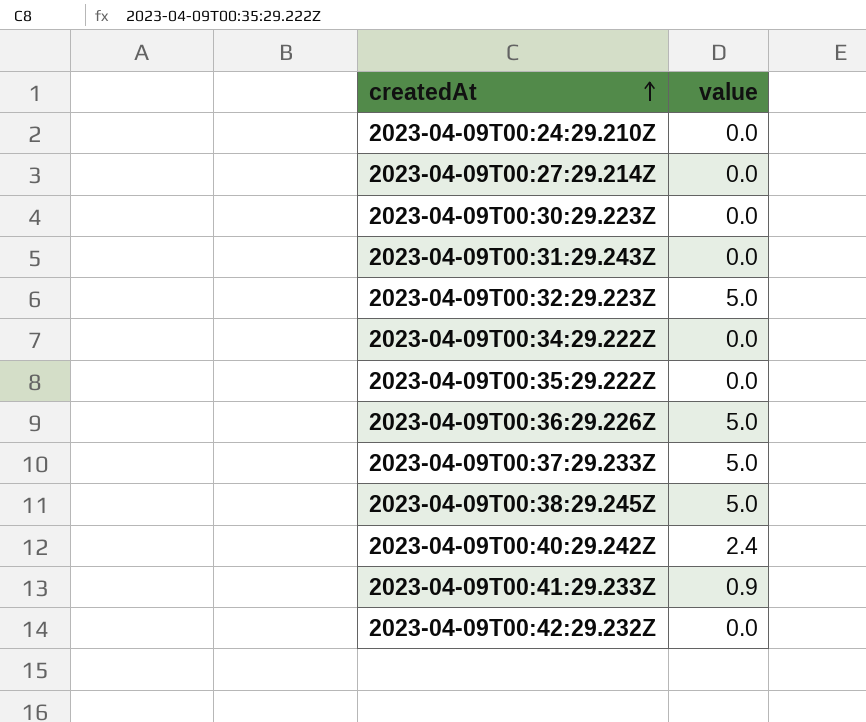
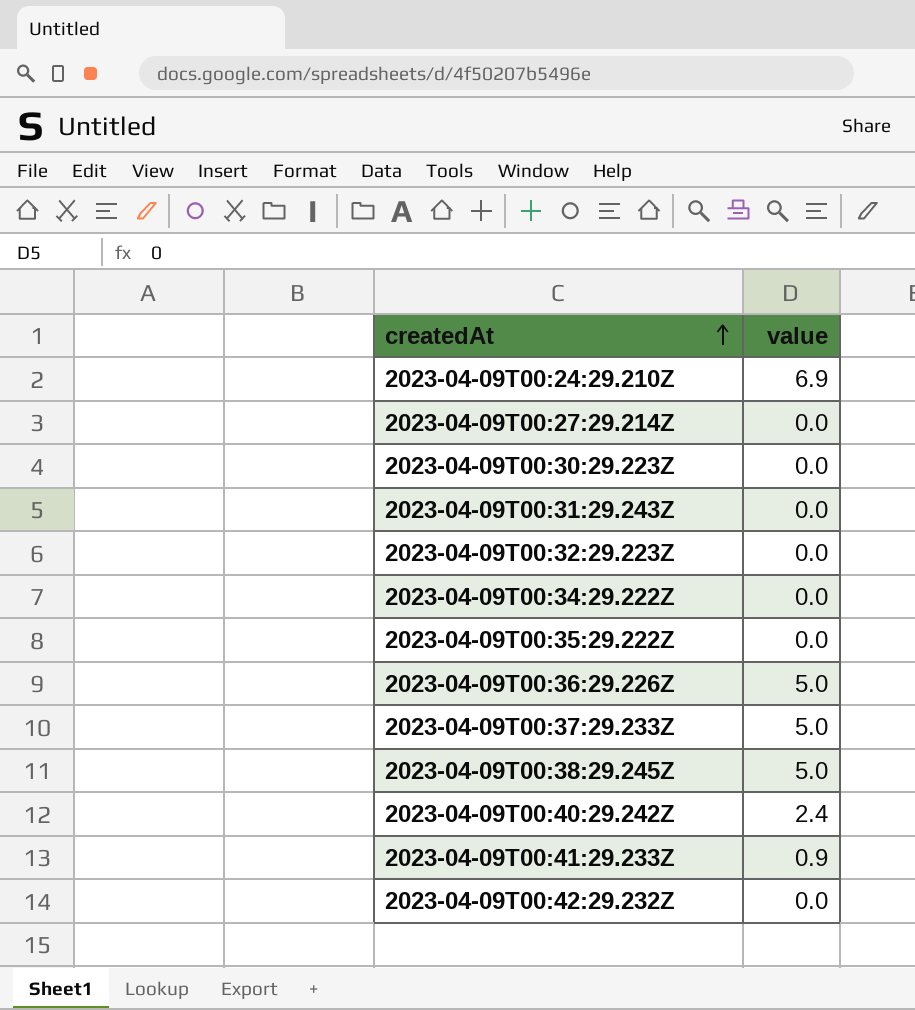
2023-04-09T00:24:29.210Z | value: 0.0 -> 6.9
2023-04-09T00:32:29.223Z | value: 5.0 -> 0.0

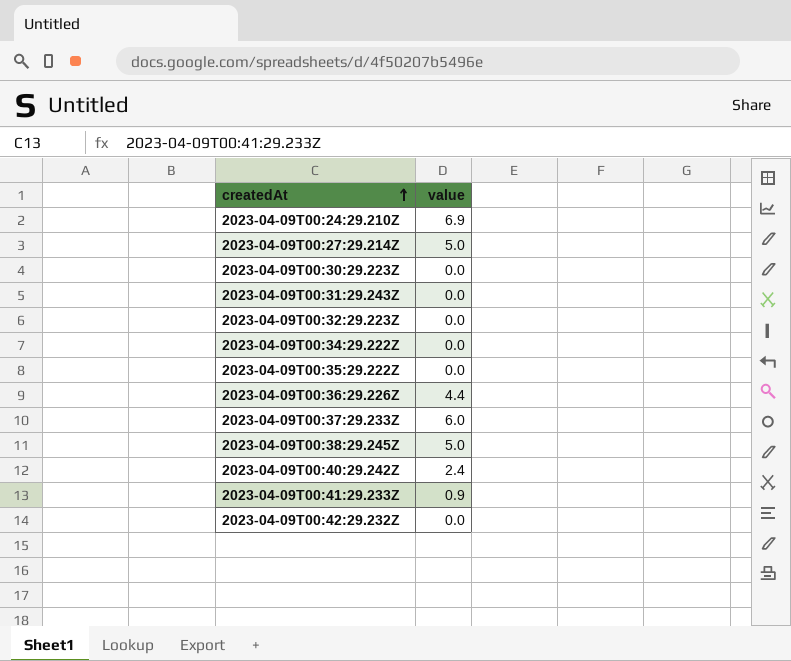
2023-04-09T00:27:29.214Z | value: 0.0 -> 5.0
2023-04-09T00:36:29.226Z | value: 5.0 -> 4.4
2023-04-09T00:37:29.233Z | value: 5.0 -> 6.0

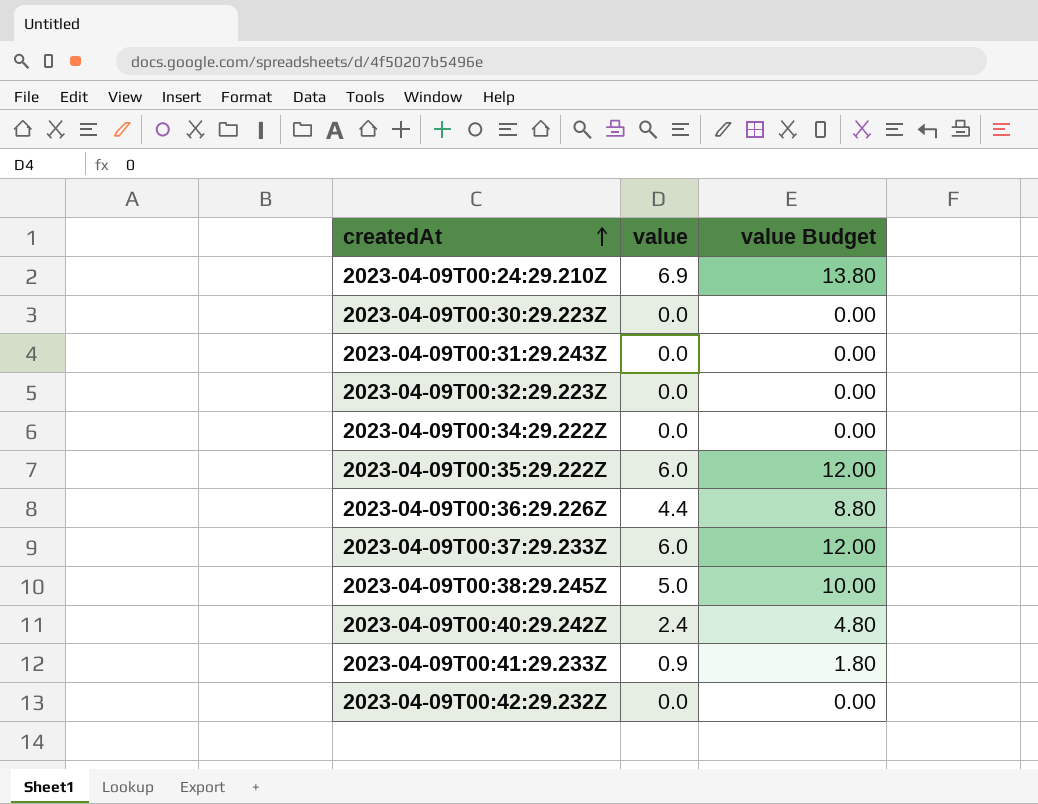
column value Budget | formula: none -> [value] * 2
row 2023-04-09T00:27:29.214Z: 5.0 -> none
2023-04-09T00:35:29.222Z | value: 0.0 -> 6.0

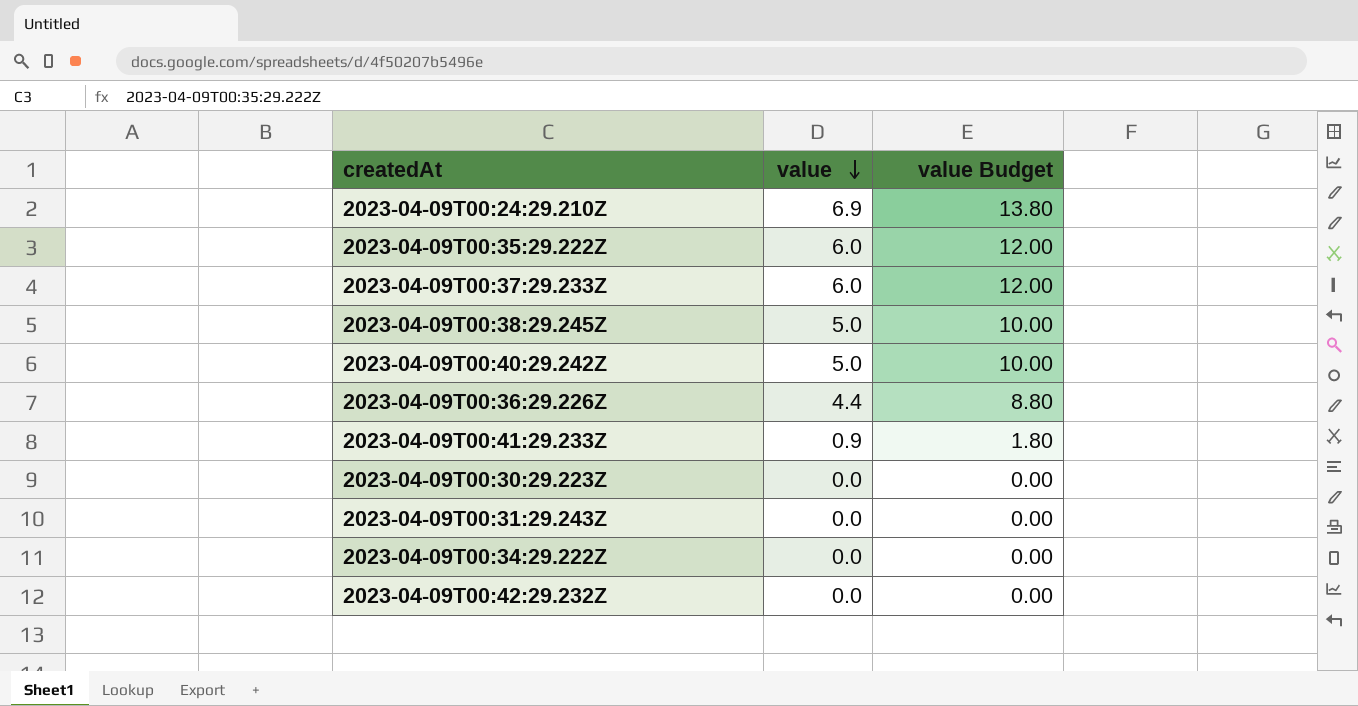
row order: createdAt ascending -> value descending
row 2023-04-09T00:32:29.223Z: 0.0 | 0.00 -> none
2023-04-09T00:40:29.242Z | value: 2.4 -> 5.0
2023-04-09T00:40:29.242Z | value Budget: 4.80 -> 10.00

